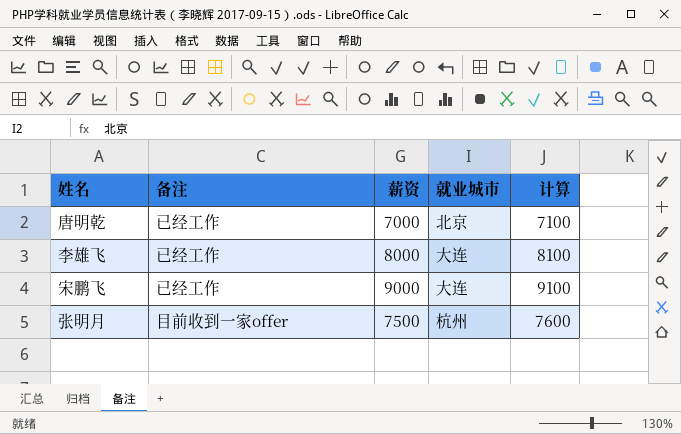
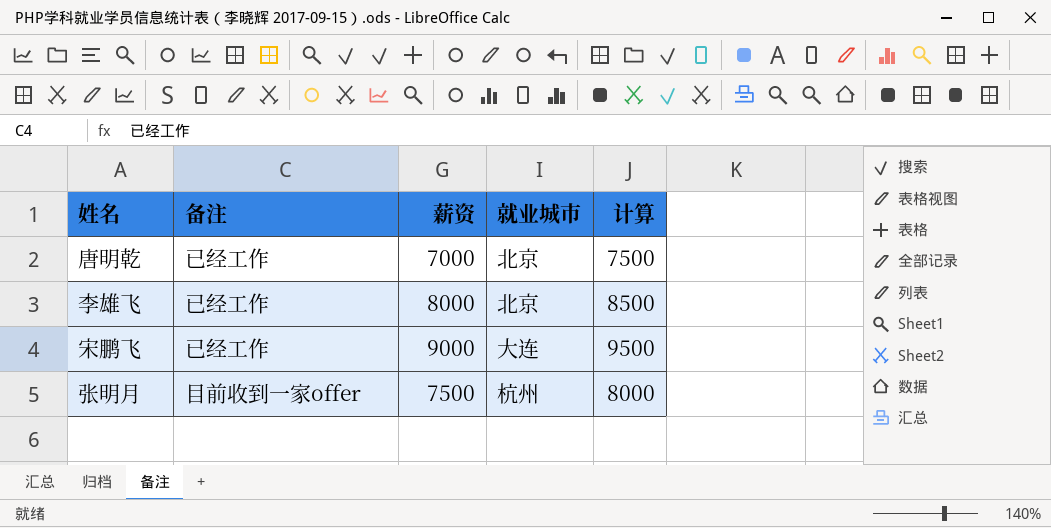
column 计算 | formula: [薪资] + 100 -> [薪资] + 500
李雄飞 | 就业城市: 大连 -> 北京

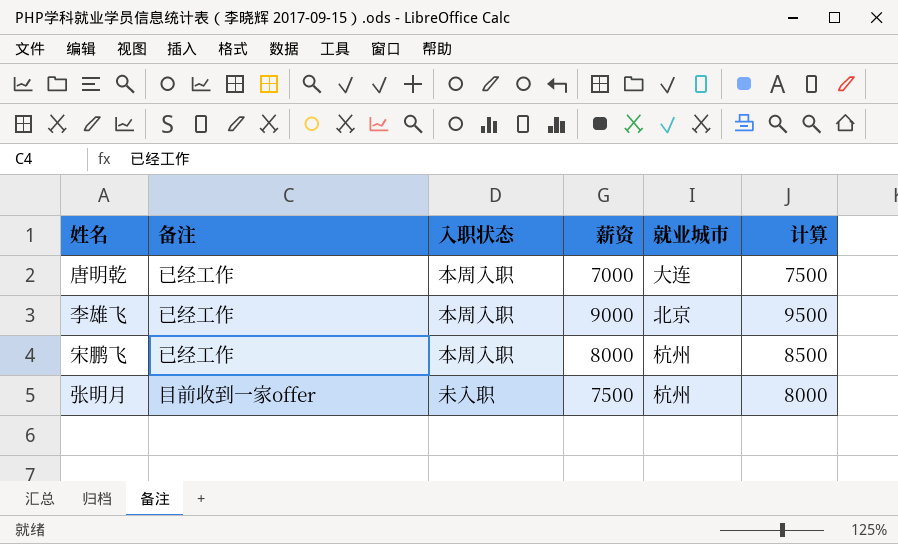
column 入职状态 | position: none -> 3
唐明乾 | 就业城市: 北京 -> 大连
李雄飞 | 薪资: 8000 -> 9000
李雄飞 | 计算: 8500 -> 9500
宋鹏飞 | 薪资: 9000 -> 8000
宋鹏飞 | 就业城市: 大连 -> 杭州
宋鹏飞 | 计算: 9500 -> 8500

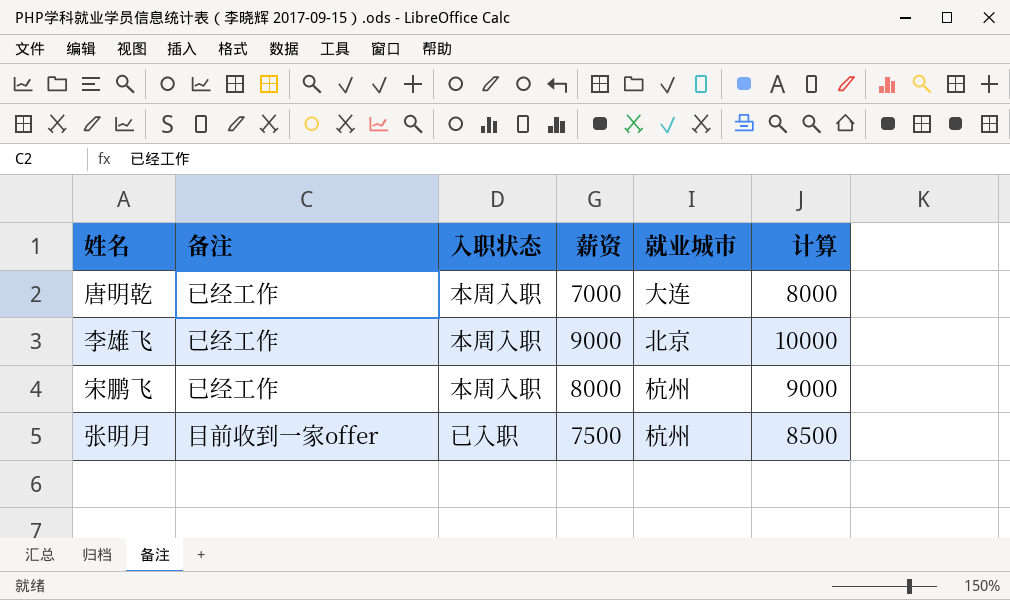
column 计算 | formula: [薪资] + 500 -> [薪资] + 1000
张明月 | 入职状态: 未入职 -> 已入职

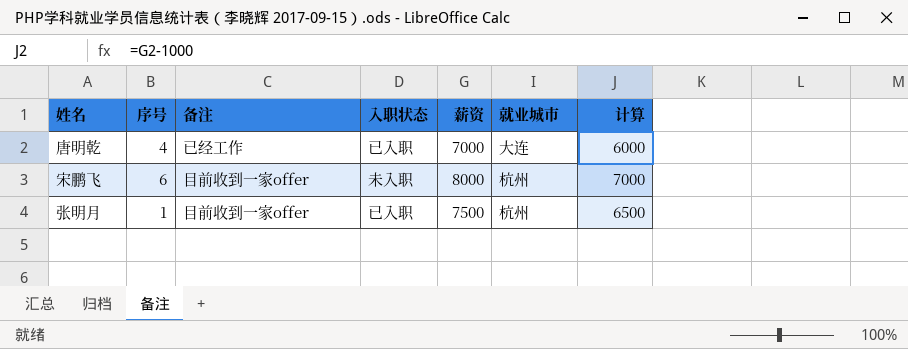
column 序号 | position: none -> 2
column 计算 | formula: [薪资] + 1000 -> [薪资] - 1000
row 李雄飞: 已经工作 | 本周入职 | 9000 | 北京 | 10000 -> none
唐明乾 | 入职状态: 本周入职 -> 已入职
宋鹏飞 | 备注: 已经工作 -> 目前收到一家offer
宋鹏飞 | 入职状态: 本周入职 -> 未入职

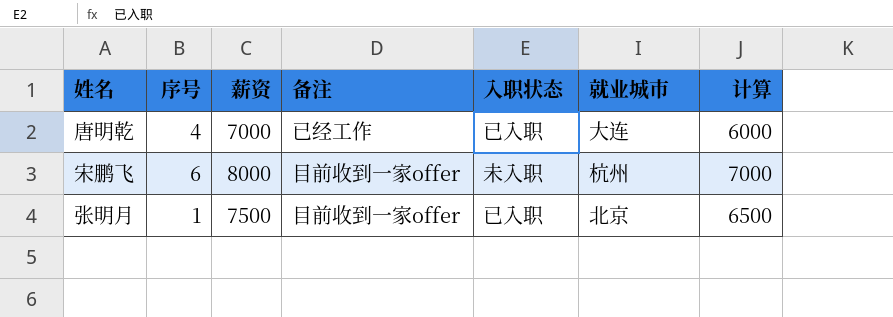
column 薪资 | position: 5 -> 3
张明月 | 就业城市: 杭州 -> 北京

